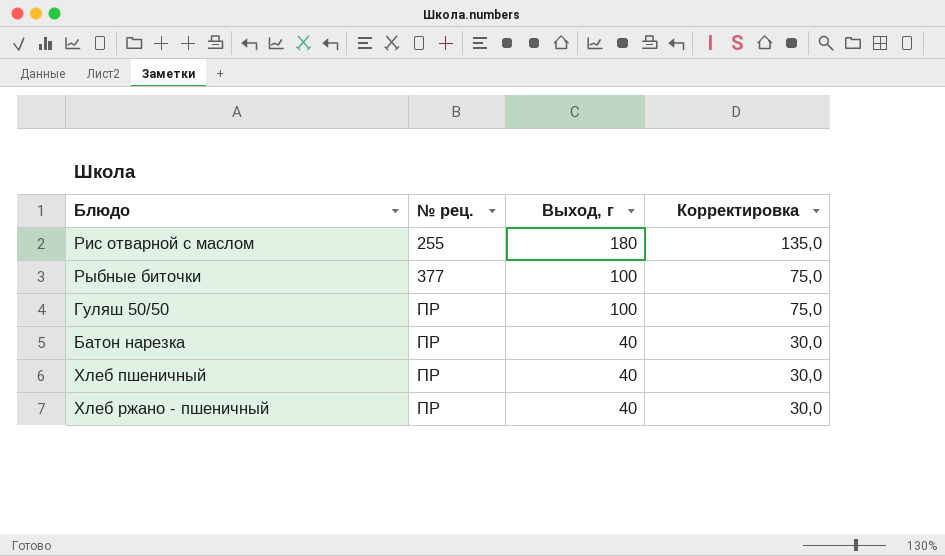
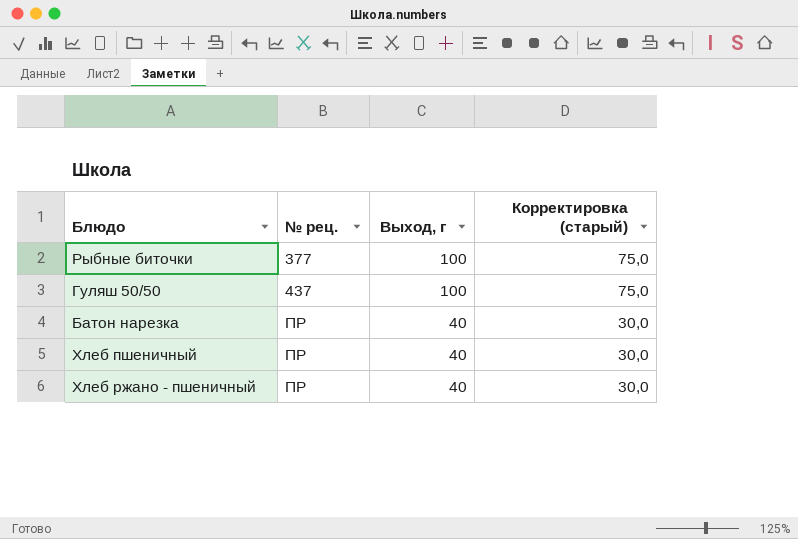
column name: Корректировка -> Корректировка (старый)
row Рис отварной с маслом: 255 | 180 | 135,0 -> none
Гуляш 50/50 | № рец.: ПР -> 437

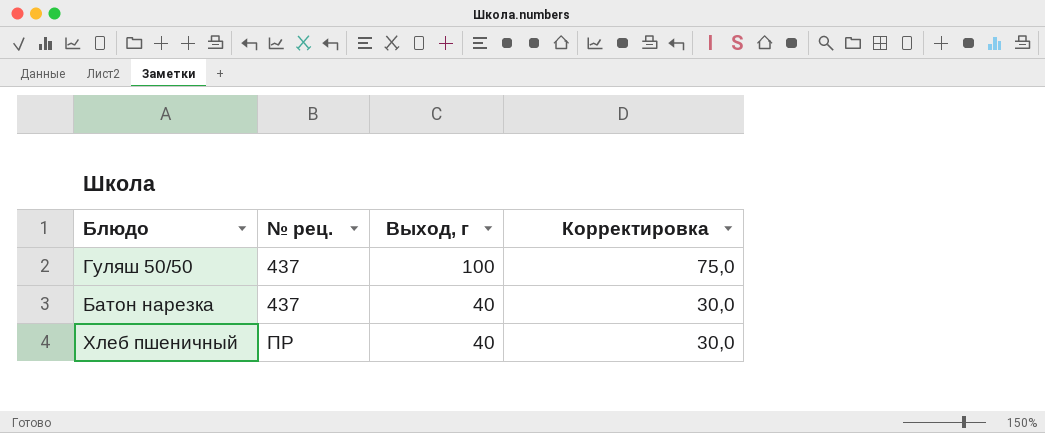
column name: Корректировка (старый) -> Корректировка
row Рыбные биточки: 377 | 100 | 75,0 -> none
row Хлеб ржано - пшеничный: ПР | 40 | 30,0 -> none
Батон нарезка | № рец.: ПР -> 437

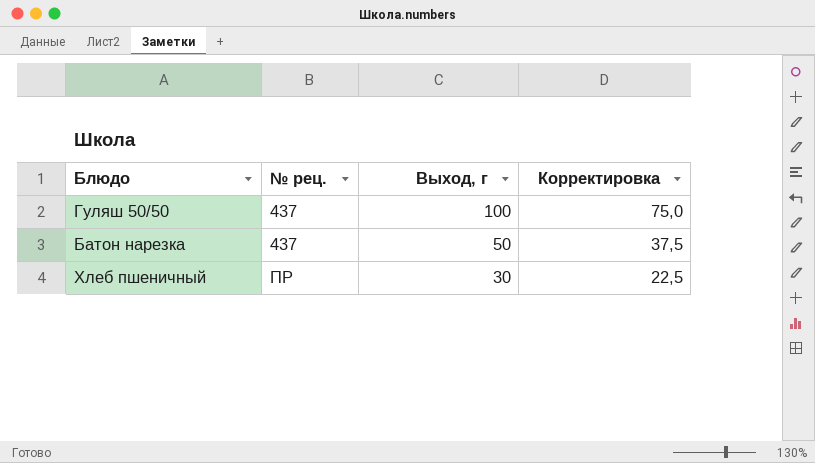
Батон нарезка | Выход, г: 40 -> 50
Батон нарезка | Корректировка: 30,0 -> 37,5
Хлеб пшеничный | Выход, г: 40 -> 30
Хлеб пшеничный | Корректировка: 30,0 -> 22,5

